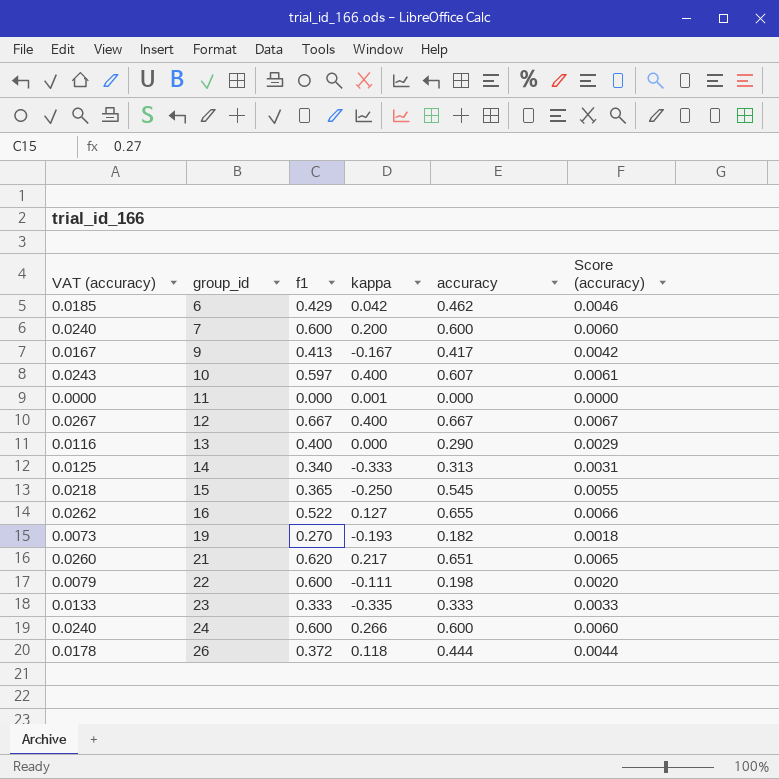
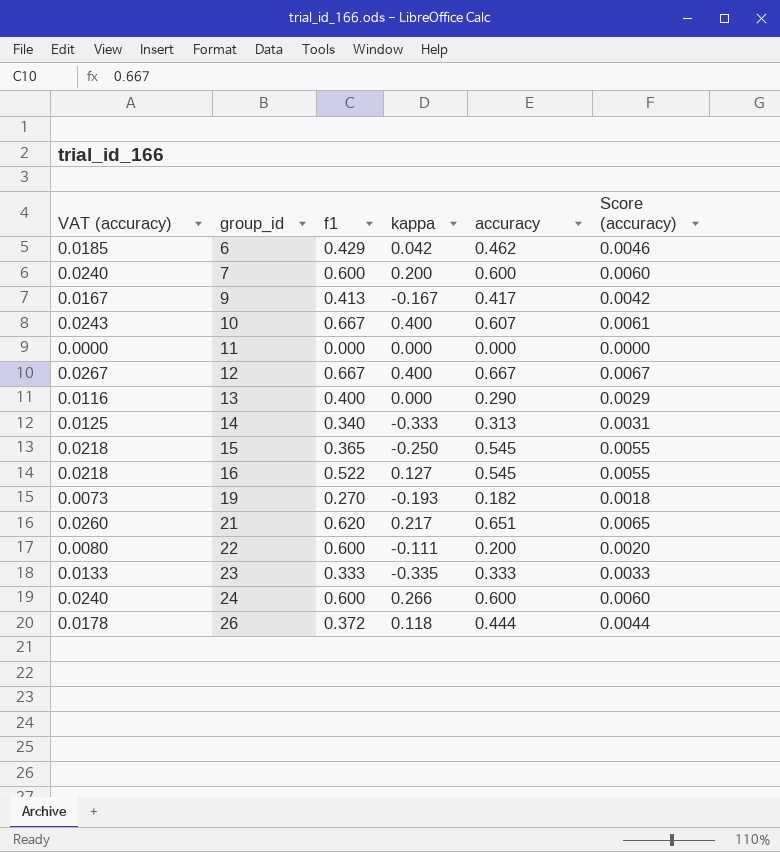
10 | f1: 0.597 -> 0.667
11 | kappa: 0.001 -> 0.000
16 | VAT (accuracy): 0.0262 -> 0.0218
16 | accuracy: 0.655 -> 0.545
16 | Score (accuracy): 0.0066 -> 0.0055
22 | VAT (accuracy): 0.0079 -> 0.0080
22 | accuracy: 0.198 -> 0.200

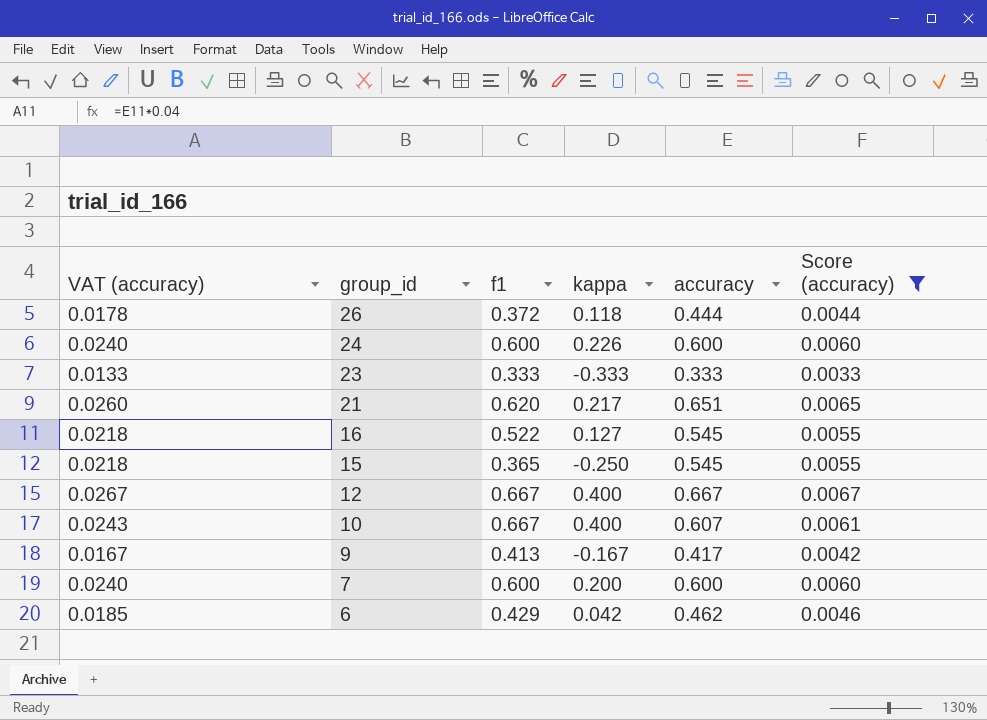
filter: none -> Score (accuracy) >= 0.0033
row order: group_id ascending -> group_id descending
24 | kappa: 0.266 -> 0.226
23 | kappa: -0.335 -> -0.333

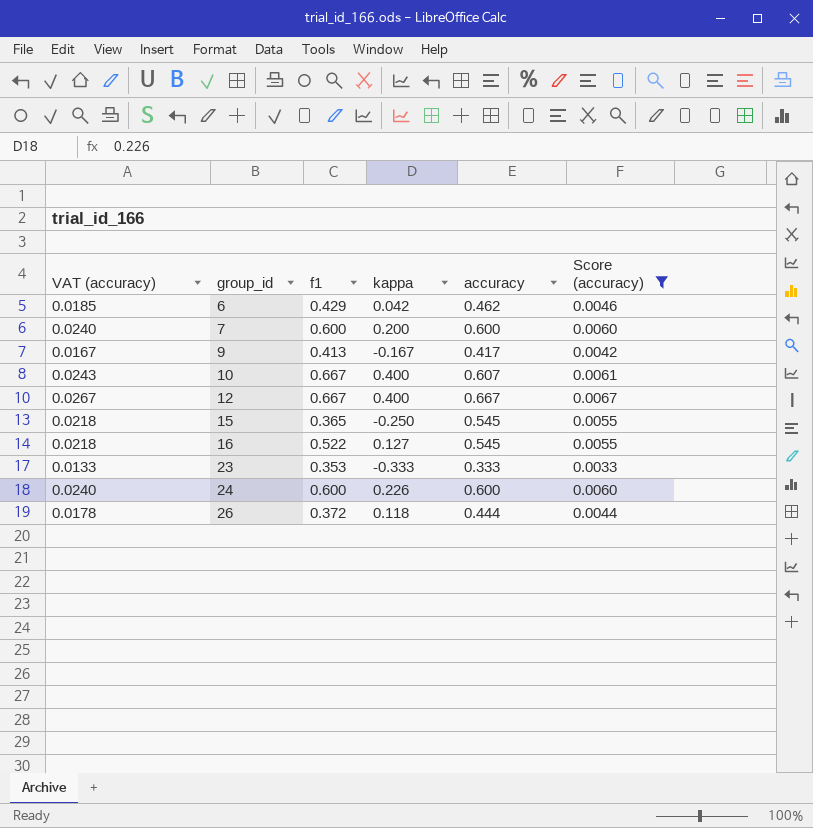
row order: group_id descending -> group_id ascending
row 21: 0.0260 | 0.620 | 0.217 | 0.651 | 0.0065 -> none
23 | f1: 0.333 -> 0.353

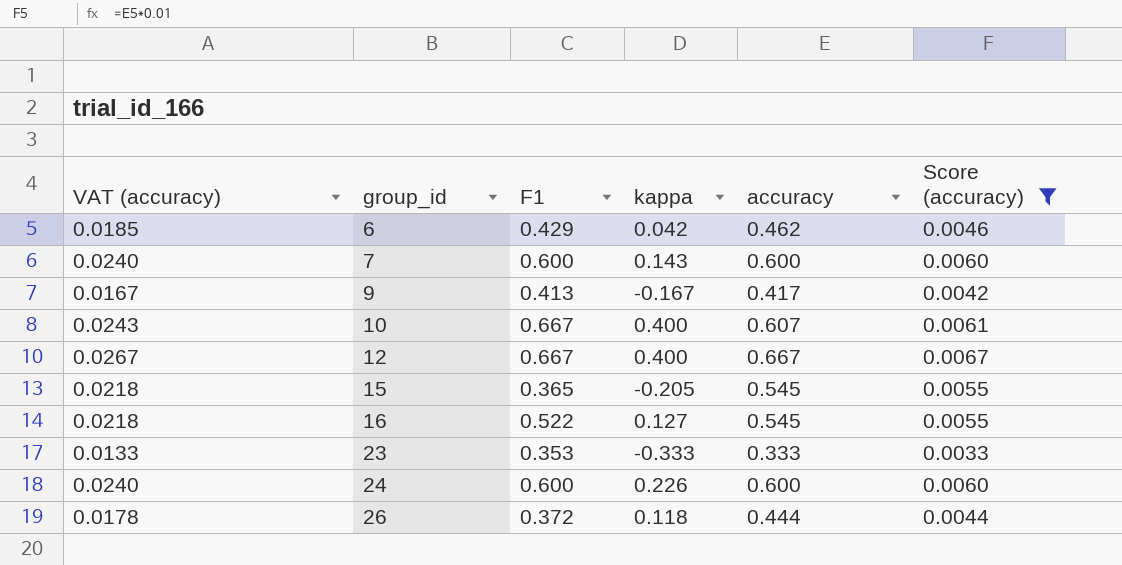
column name: f1 -> F1
7 | kappa: 0.200 -> 0.143
15 | kappa: -0.250 -> -0.205

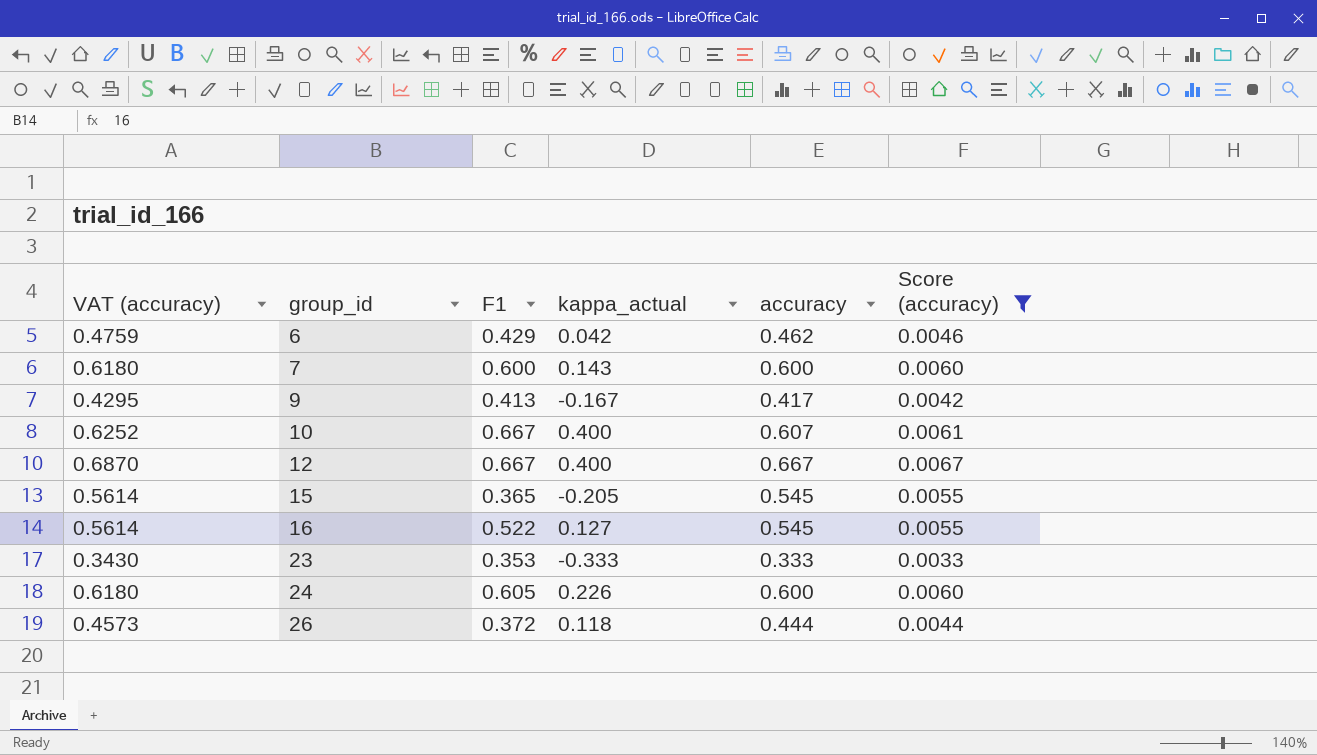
column VAT (accuracy) | formula: [accuracy] * 0.04 -> [accuracy] * 1.03
column name: kappa -> kappa_actual
24 | F1: 0.600 -> 0.605

